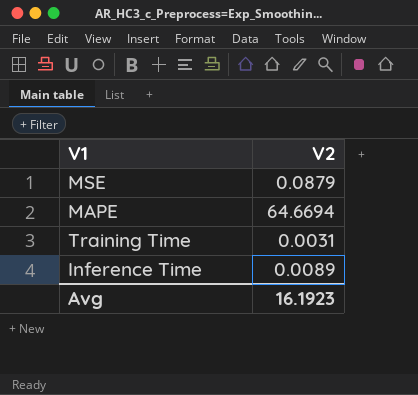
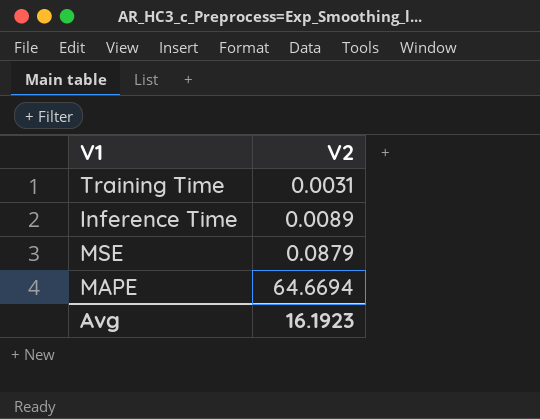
row order: none -> V2 ascending

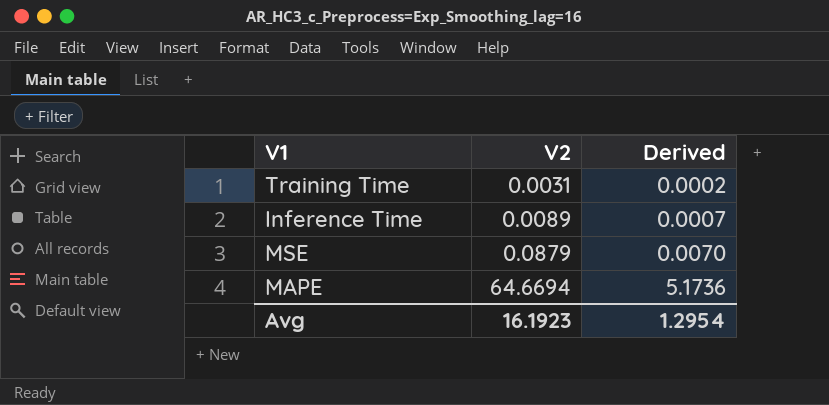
column Derived | formula: none -> [V2] * 0.08

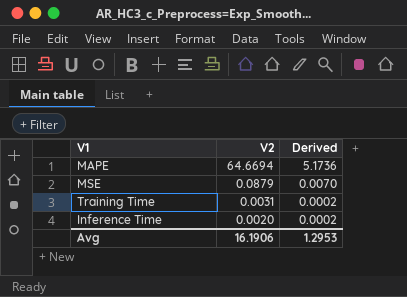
row order: V2 ascending -> V2 descending
Inference Time | V2: 0.0089 -> 0.0020
Inference Time | Derived: 0.0007 -> 0.0002
Avg | V2: 16.1923 -> 16.1906
Avg | Derived: 1.2954 -> 1.2953

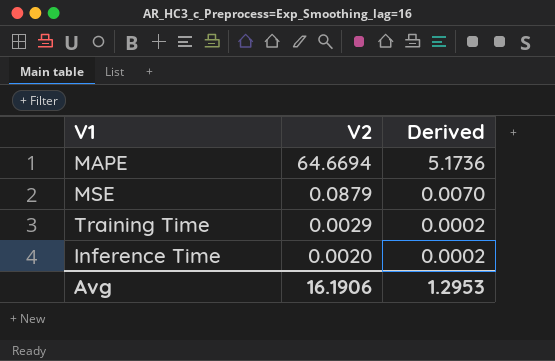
Training Time | V2: 0.0031 -> 0.0029

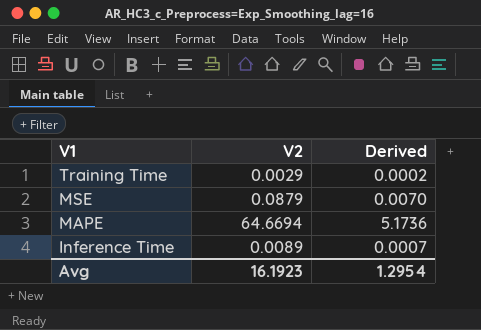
row order: V2 descending -> V1 descending
Inference Time | V2: 0.0020 -> 0.0089
Inference Time | Derived: 0.0002 -> 0.0007
Avg | V2: 16.1906 -> 16.1923
Avg | Derived: 1.2953 -> 1.2954

